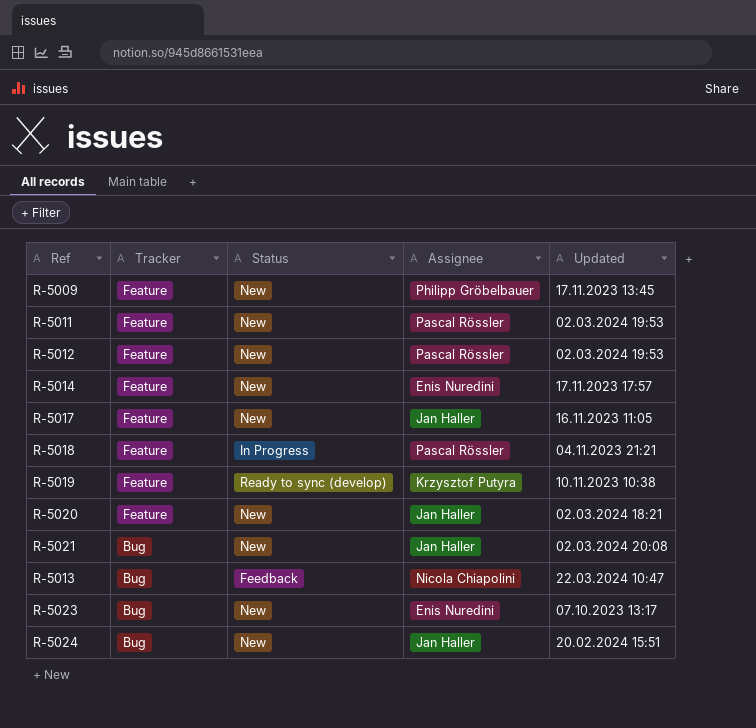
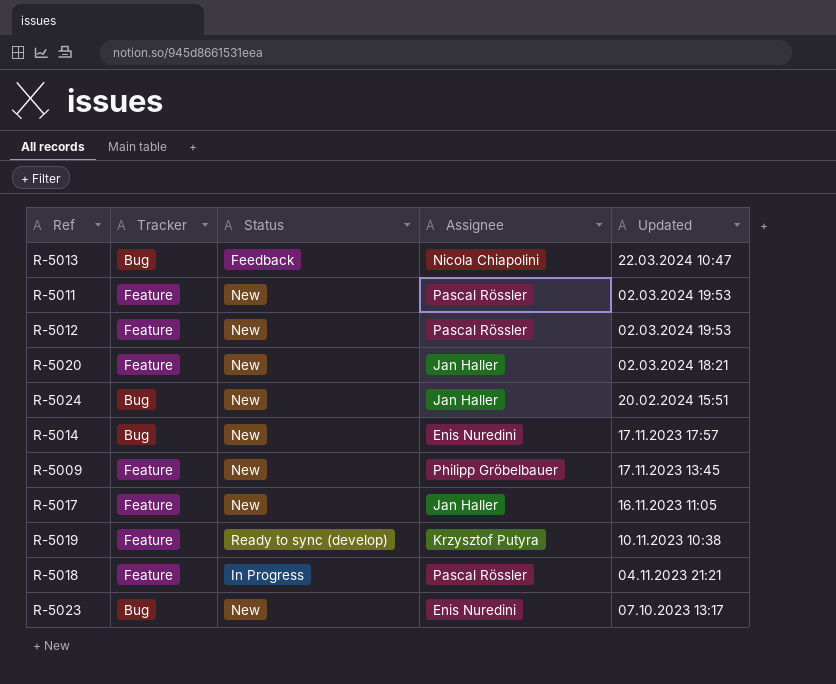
row order: Tracker descending -> Updated descending
row R-5021: Bug | New | Jan Haller | 02.03.2024 20:08 -> none
R-5014 | Tracker: Feature -> Bug

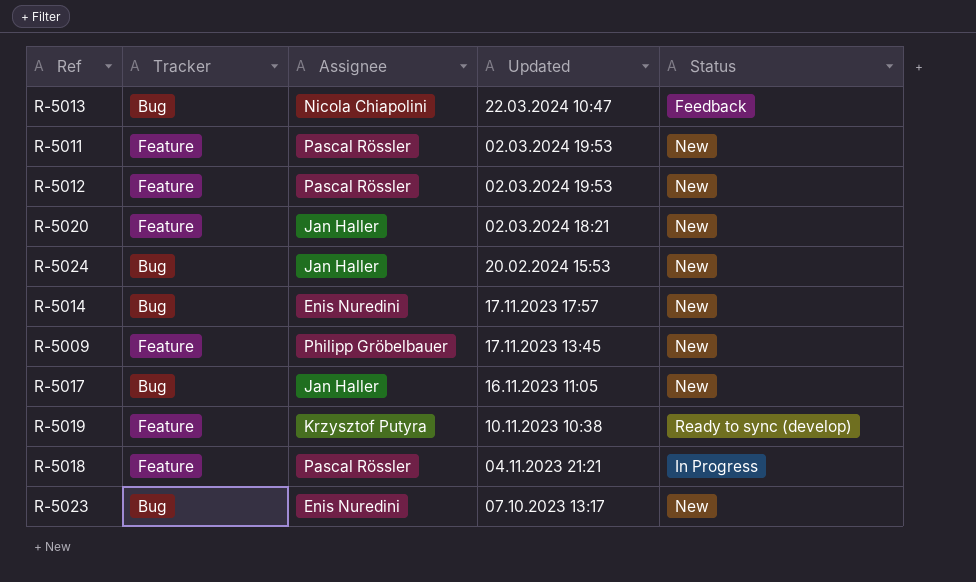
column Status | position: 3 -> 5
R-5024 | Updated: 20.02.2024 15:51 -> 20.02.2024 15:53
R-5017 | Tracker: Feature -> Bug

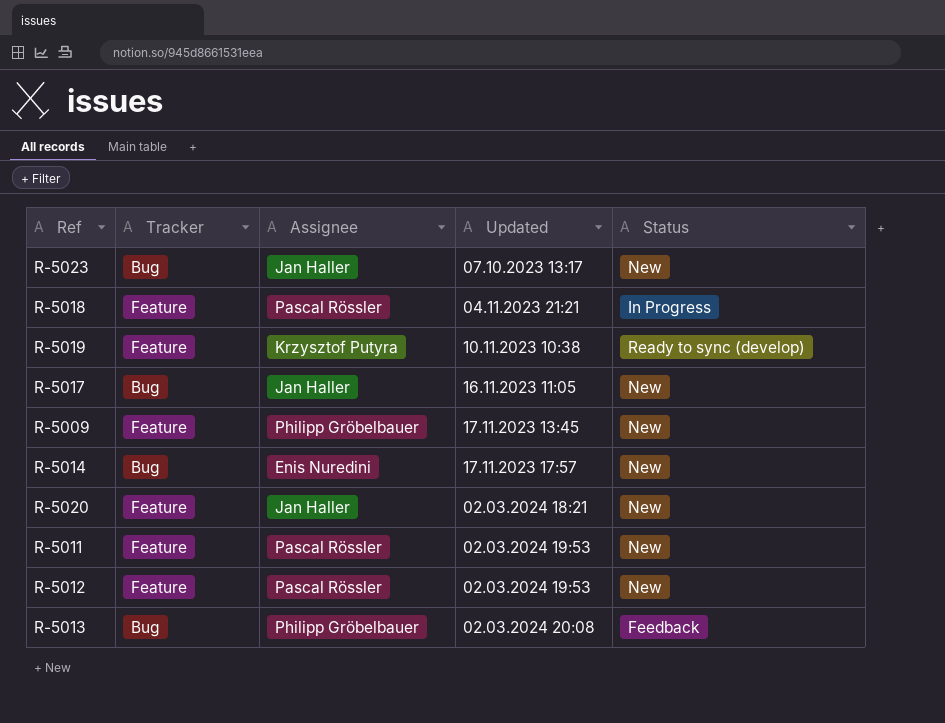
row order: Updated descending -> Updated ascending
row R-5024: Bug | Jan Haller | 20.02.2024 15:53 | New -> none
R-5023 | Assignee: Enis Nuredini -> Jan Haller
R-5013 | Assignee: Nicola Chiapolini -> Philipp Gröbelbauer
R-5013 | Updated: 22.03.2024 10:47 -> 02.03.2024 20:08

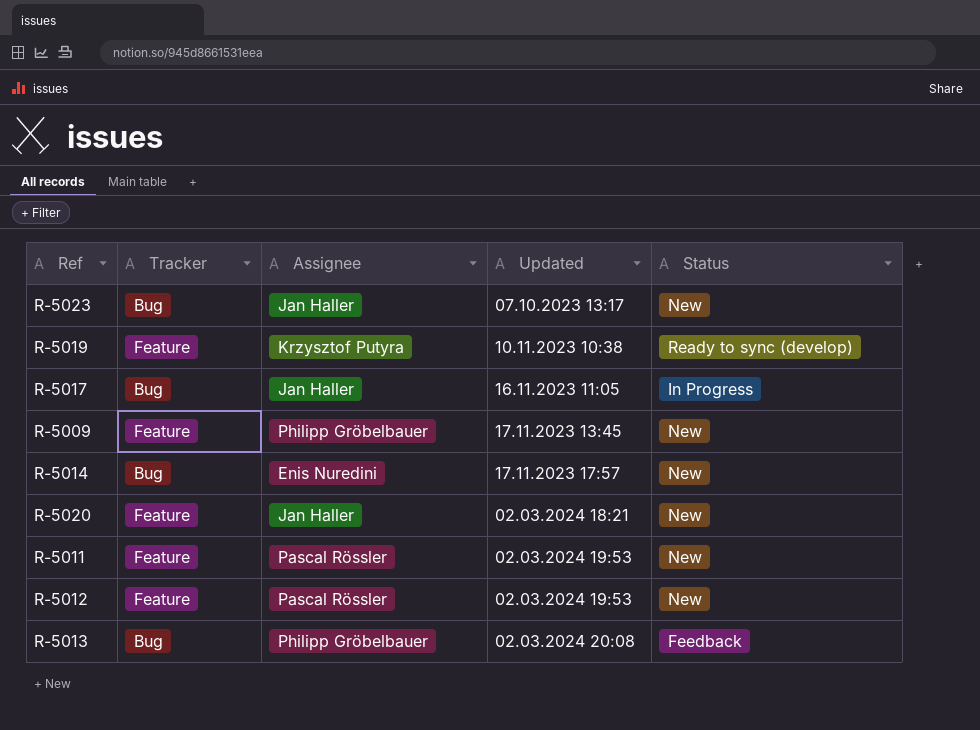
row R-5018: Feature | Pascal Rössler | 04.11.2023 21:21 | In Progress -> none
R-5017 | Status: New -> In Progress

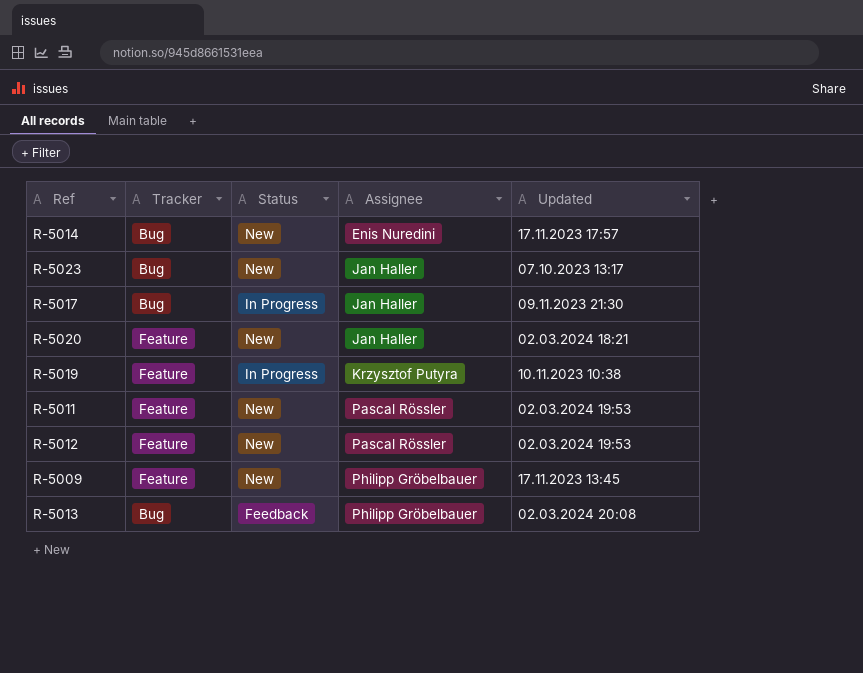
row order: Updated ascending -> Assignee ascending
column Status | position: 5 -> 3
R-5017 | Updated: 16.11.2023 11:05 -> 09.11.2023 21:30
R-5019 | Status: Ready to sync (develop) -> In Progress

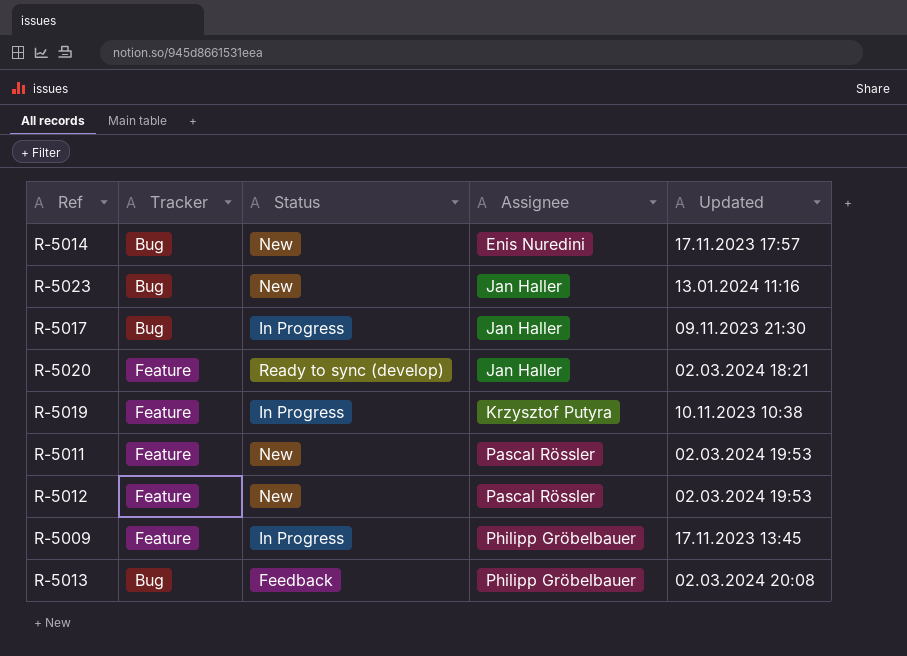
R-5023 | Updated: 07.10.2023 13:17 -> 13.01.2024 11:16
R-5020 | Status: New -> Ready to sync (develop)
R-5009 | Status: New -> In Progress

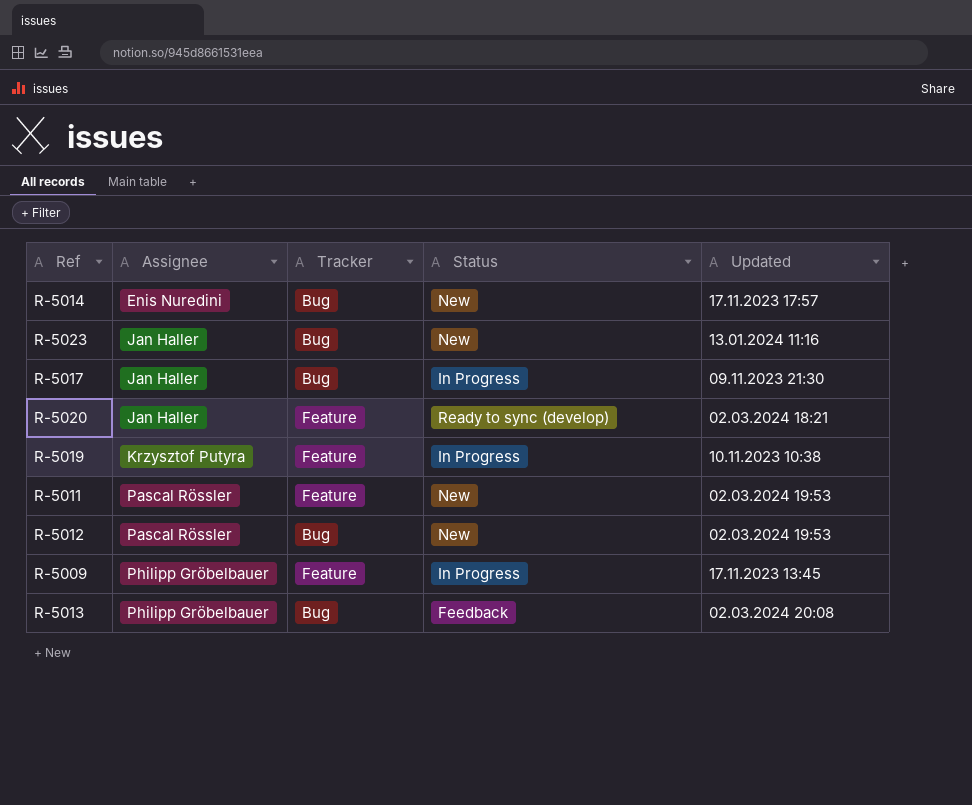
column Assignee | position: 4 -> 2
R-5012 | Tracker: Feature -> Bug

